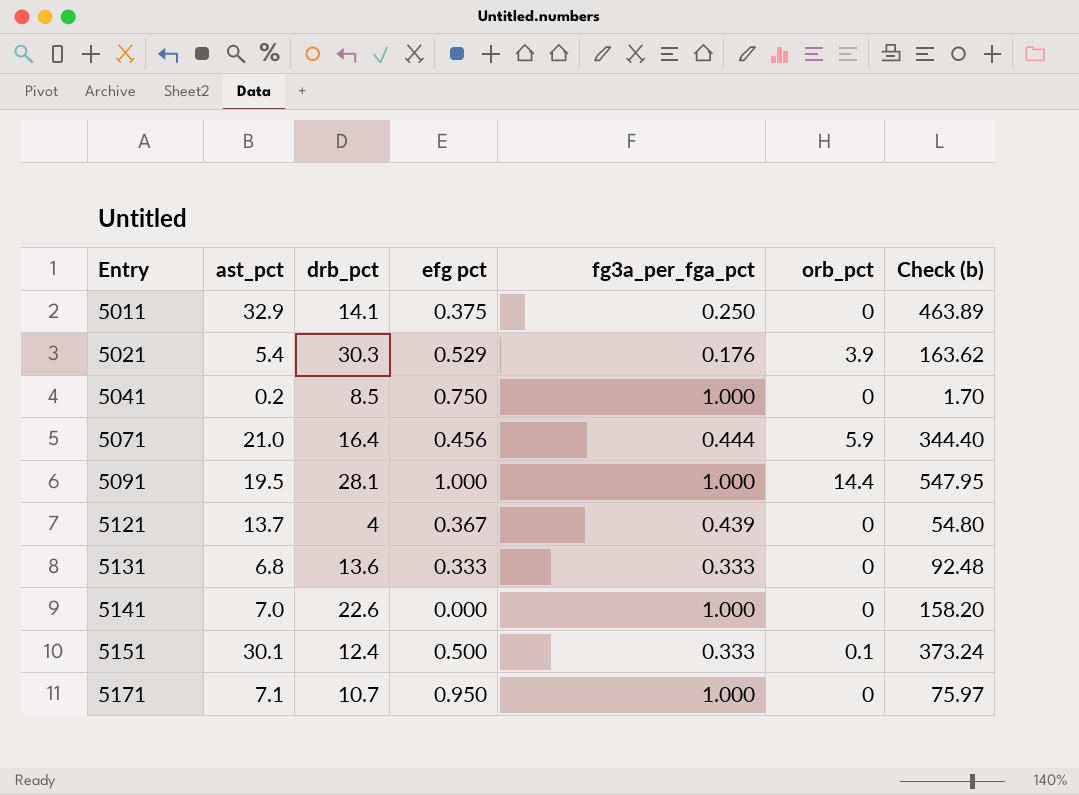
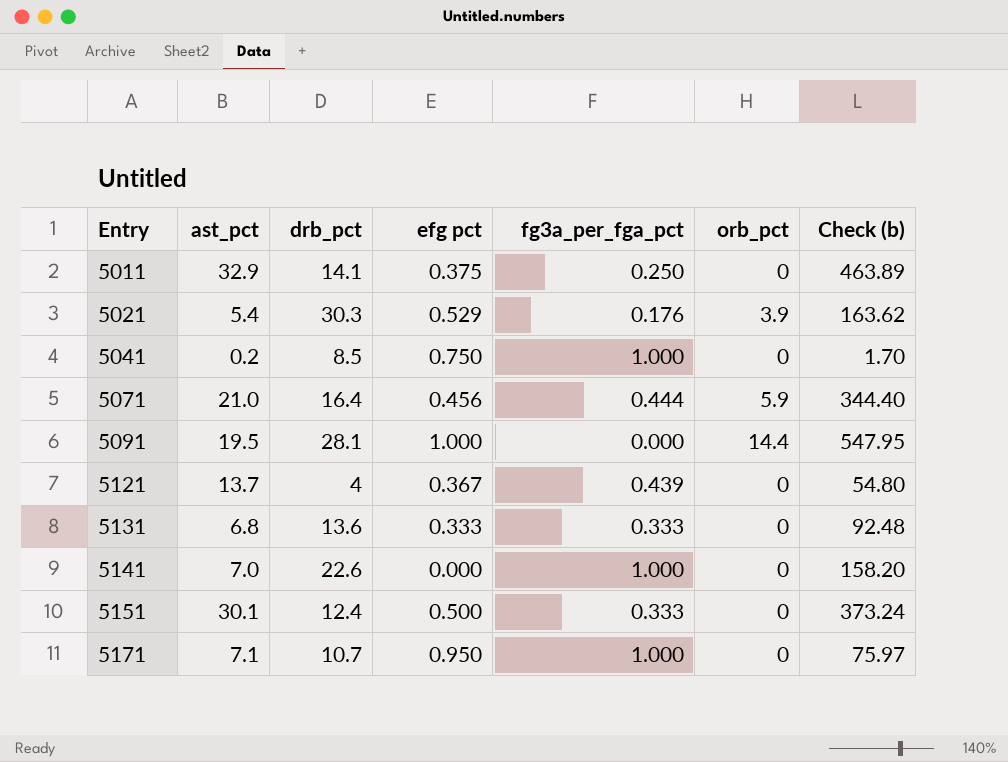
5091 | fg3a_per_fga_pct: 1.000 -> 0.000
5151 | orb_pct: 0.1 -> 0

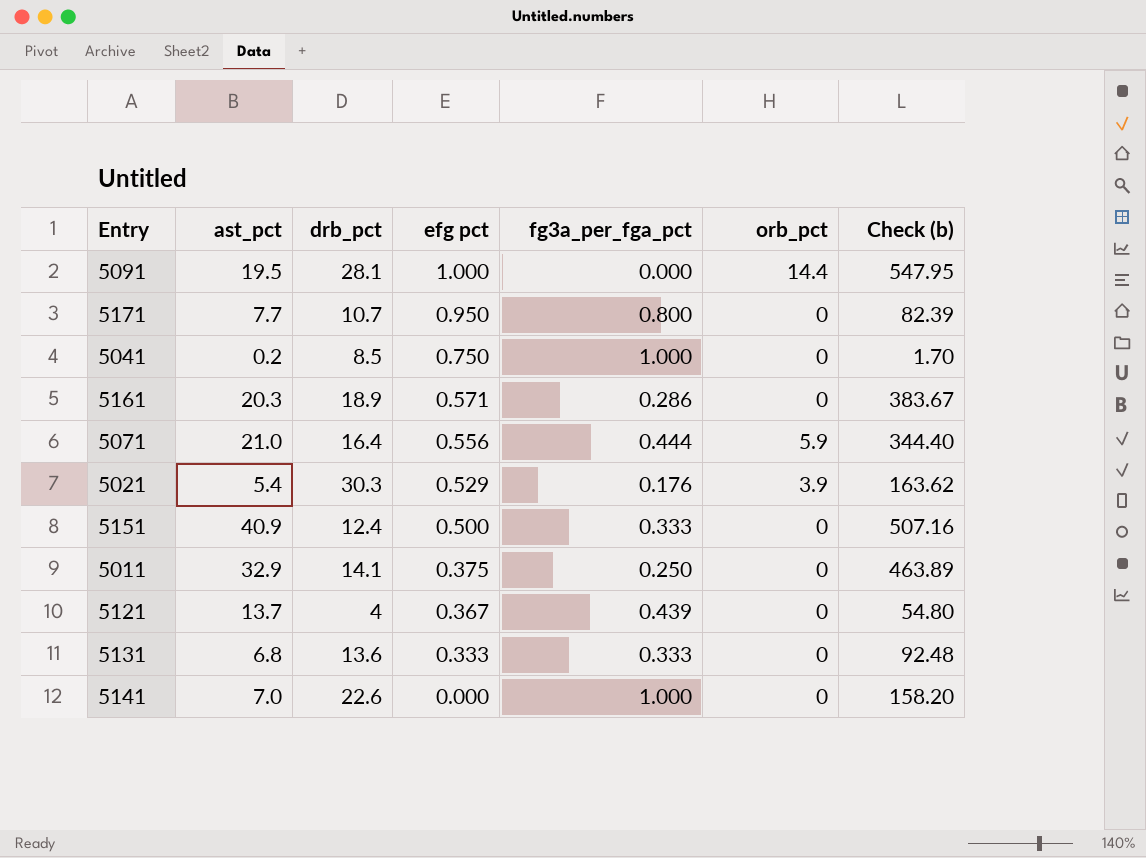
row order: Entry ascending -> efg pct descending
5171 | ast_pct: 7.1 -> 7.7
5171 | fg3a_per_fga_pct: 1.000 -> 0.800
5171 | Check (b): 75.97 -> 82.39
row 5161: none -> 20.3 | 18.9 | 0.571 | 0.286 | 0 | 383.67
5071 | efg pct: 0.456 -> 0.556
5151 | ast_pct: 30.1 -> 40.9
5151 | Check (b): 373.24 -> 507.16

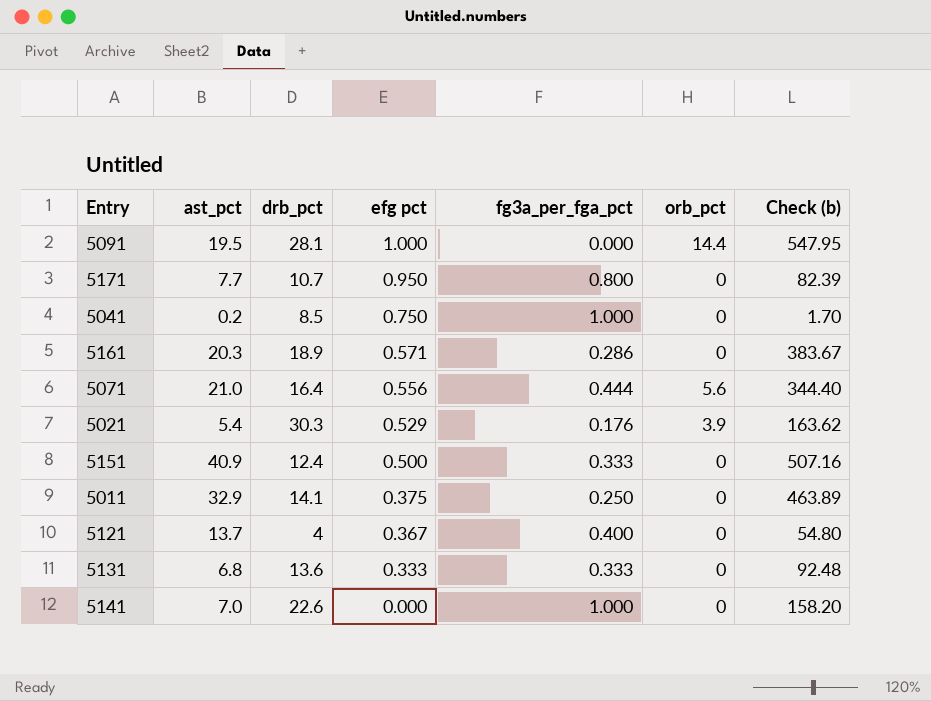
5071 | orb_pct: 5.9 -> 5.6
5121 | fg3a_per_fga_pct: 0.439 -> 0.400

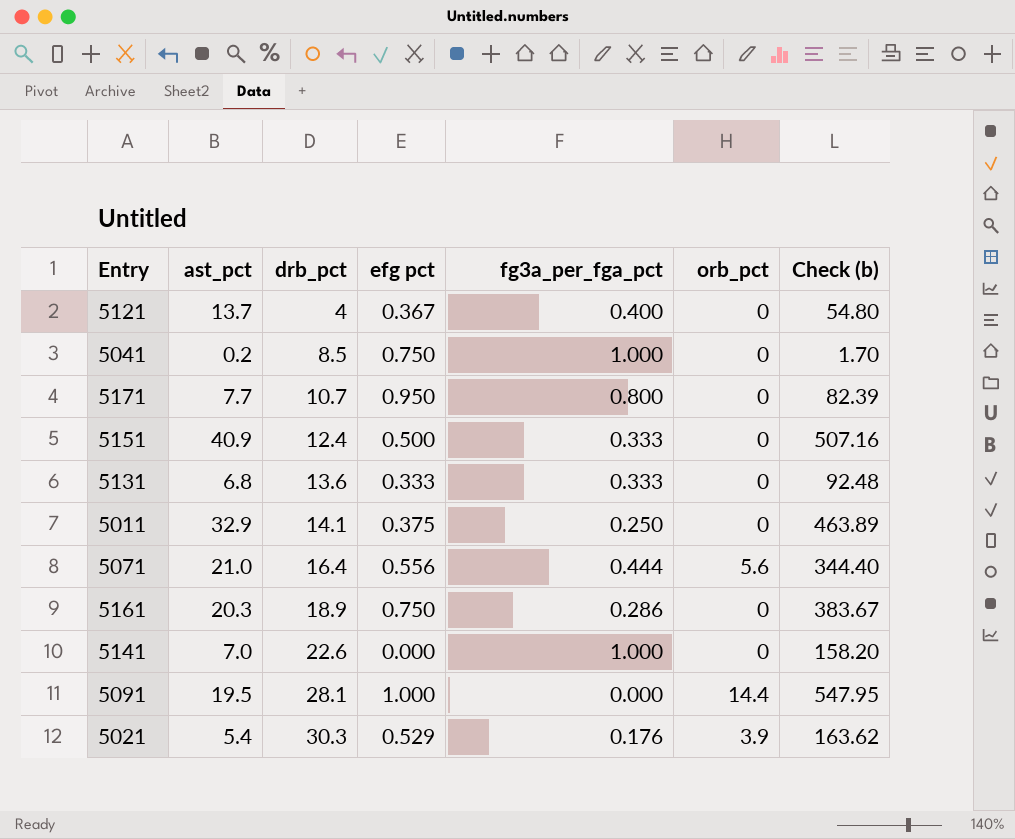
row order: efg pct descending -> drb_pct ascending
5161 | efg pct: 0.571 -> 0.750

